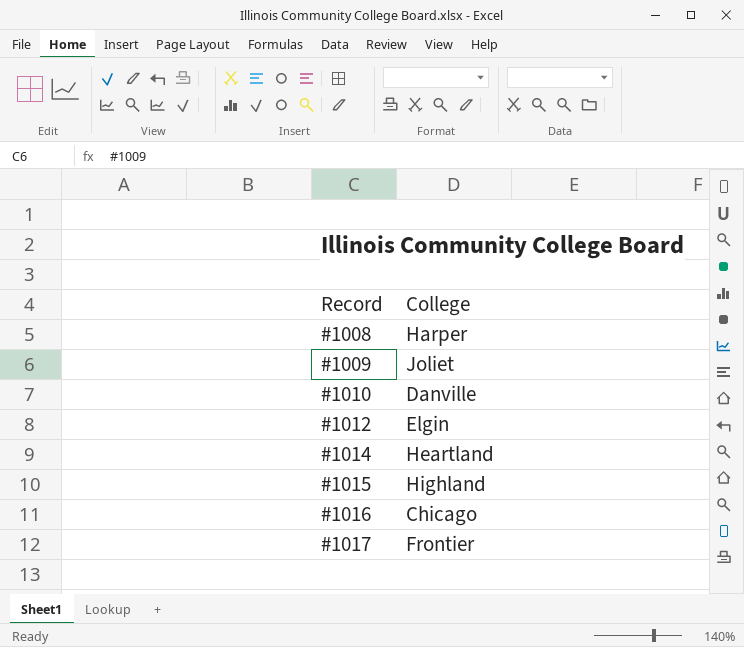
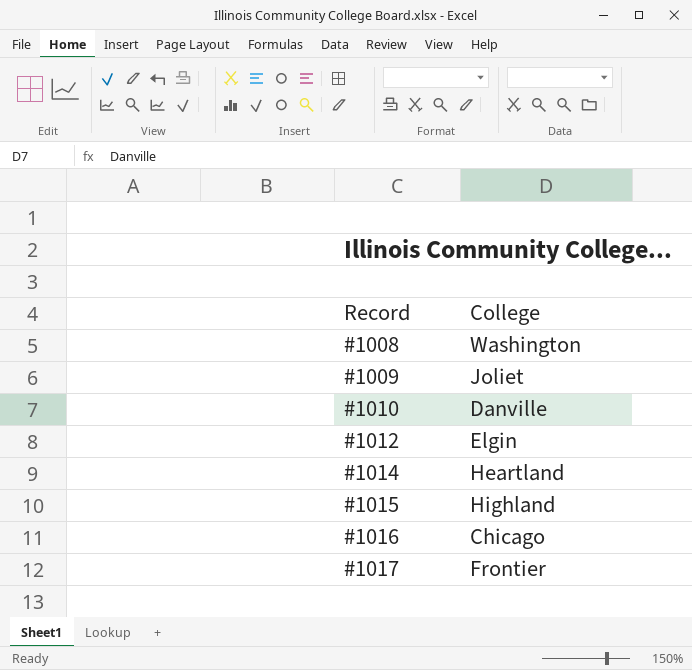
#1008 | College: Harper -> Washington

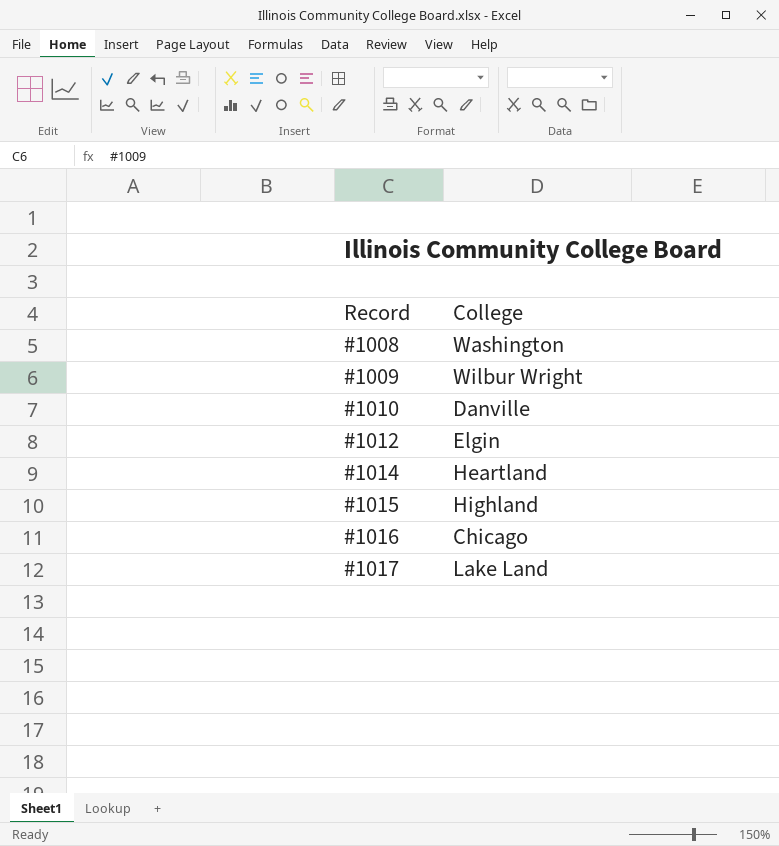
#1009 | College: Joliet -> Wilbur Wright
#1017 | College: Frontier -> Lake Land

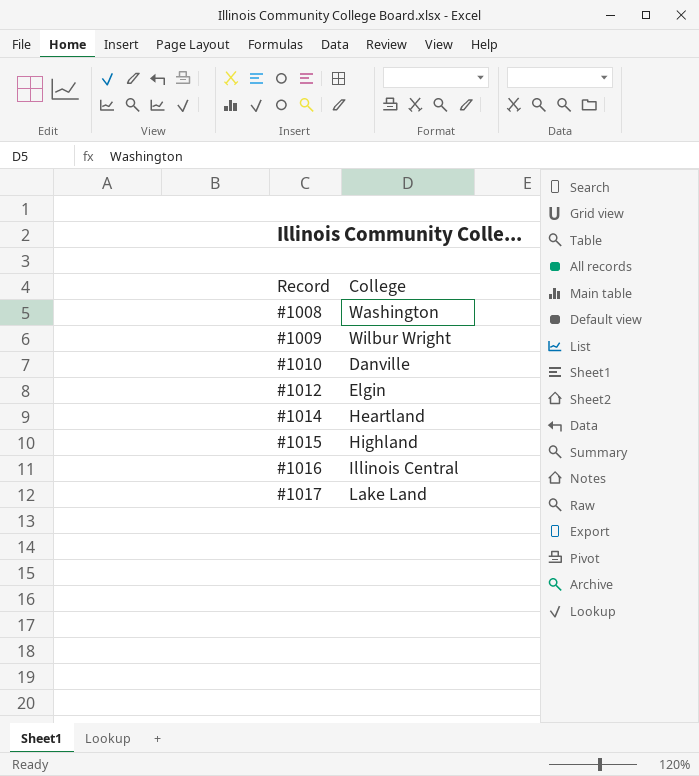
#1016 | College: Chicago -> Illinois Central

